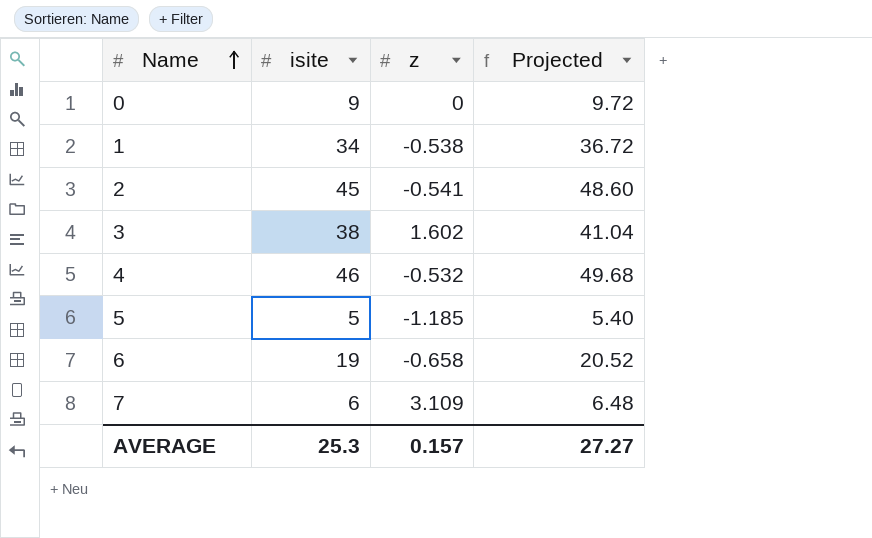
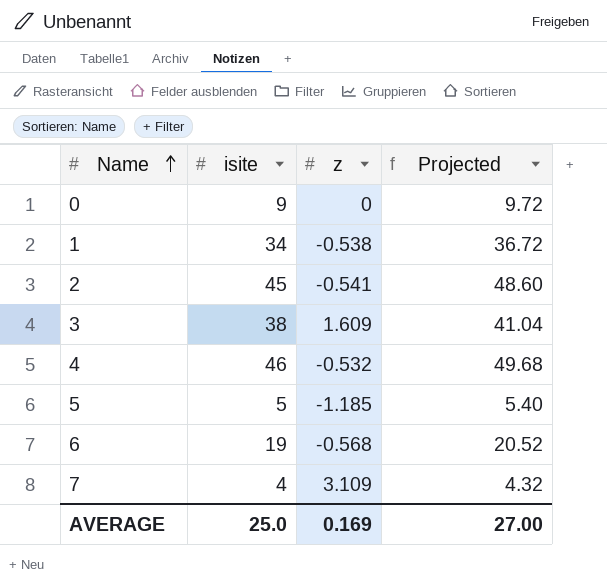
3 | z: 1.602 -> 1.609
6 | z: -0.658 -> -0.568
7 | isite: 6 -> 4
7 | Projected: 6.48 -> 4.32
AVERAGE | isite: 25.3 -> 25.0
AVERAGE | z: 0.157 -> 0.169
AVERAGE | Projected: 27.27 -> 27.00

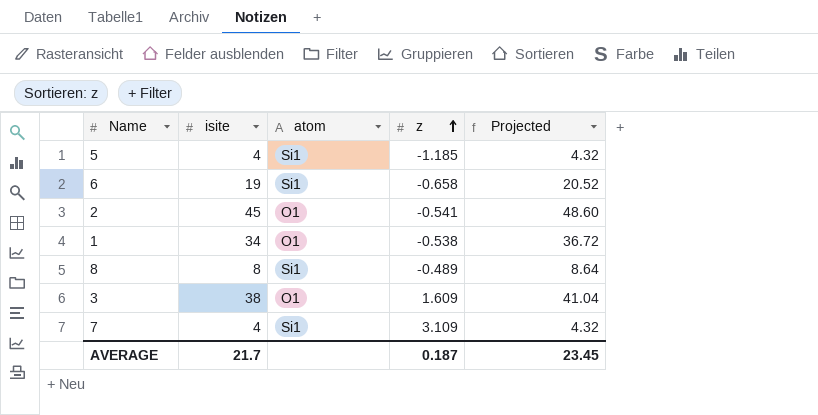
row order: Name ascending -> z ascending
column atom | position: none -> 3
row 0: 9 | 0 | 9.72 -> none
row 4: 46 | -0.532 | 49.68 -> none
5 | isite: 5 -> 4
5 | Projected: 5.40 -> 4.32
6 | z: -0.568 -> -0.658
row 8: none -> 8 | Si1 | -0.489 | 8.64
AVERAGE | isite: 25.0 -> 21.7
AVERAGE | z: 0.169 -> 0.187
AVERAGE | Projected: 27.00 -> 23.45

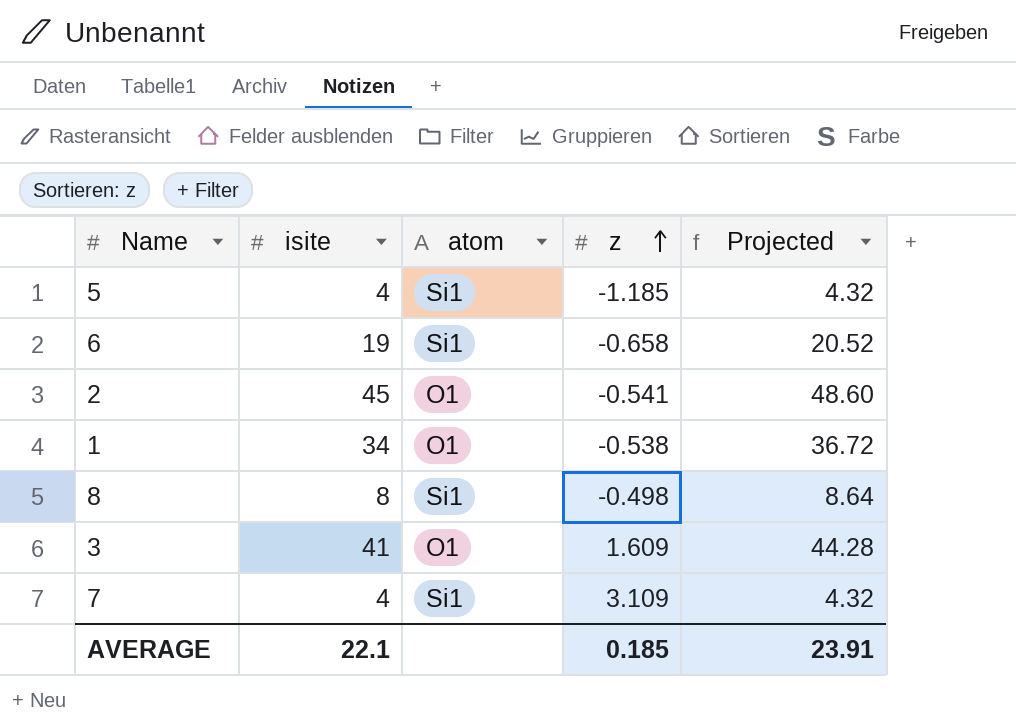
8 | z: -0.489 -> -0.498
3 | isite: 38 -> 41
3 | Projected: 41.04 -> 44.28
AVERAGE | isite: 21.7 -> 22.1
AVERAGE | z: 0.187 -> 0.185
AVERAGE | Projected: 23.45 -> 23.91

